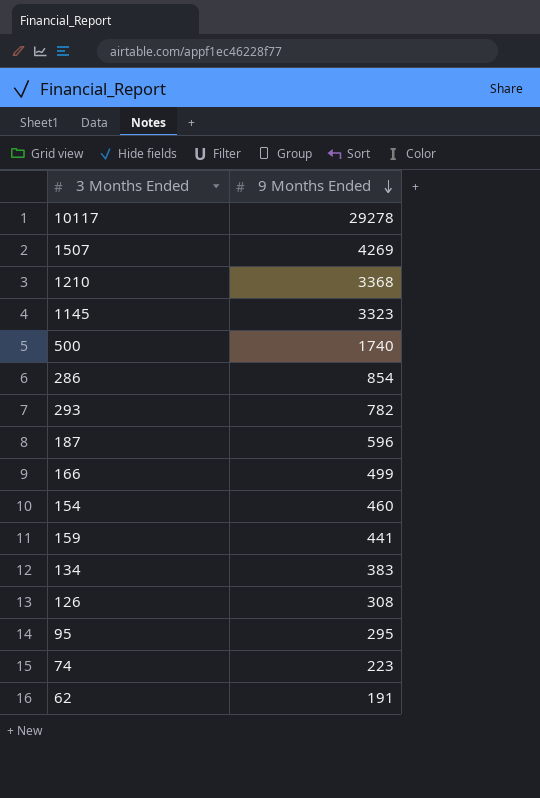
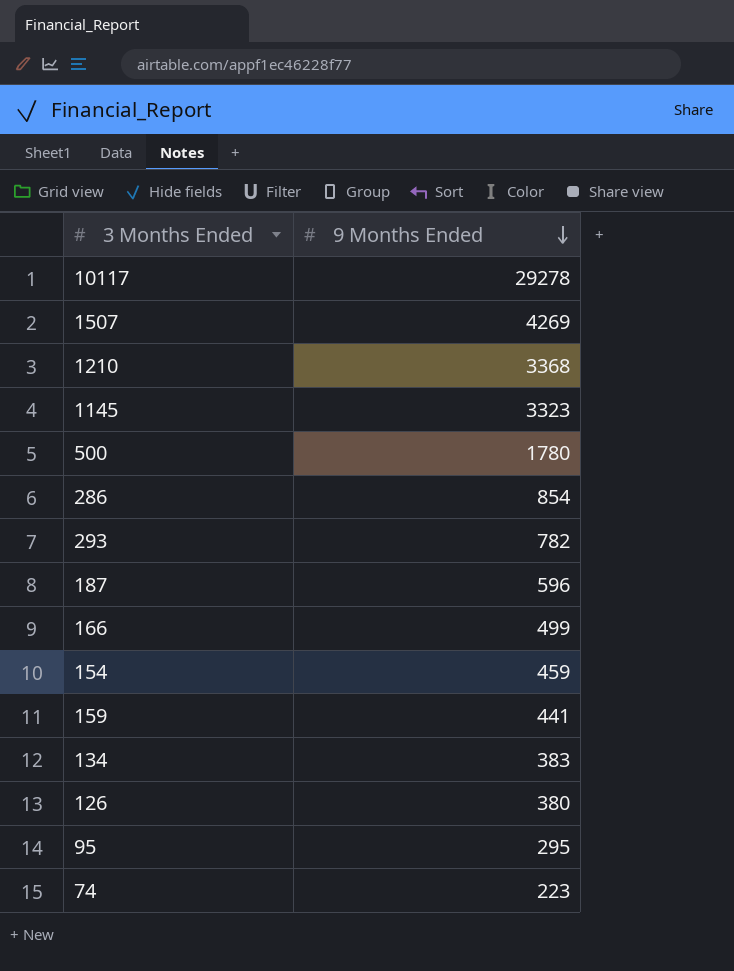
row 62: 191 -> none
500 | 9 Months Ended: 1740 -> 1780
154 | 9 Months Ended: 460 -> 459
126 | 9 Months Ended: 308 -> 380

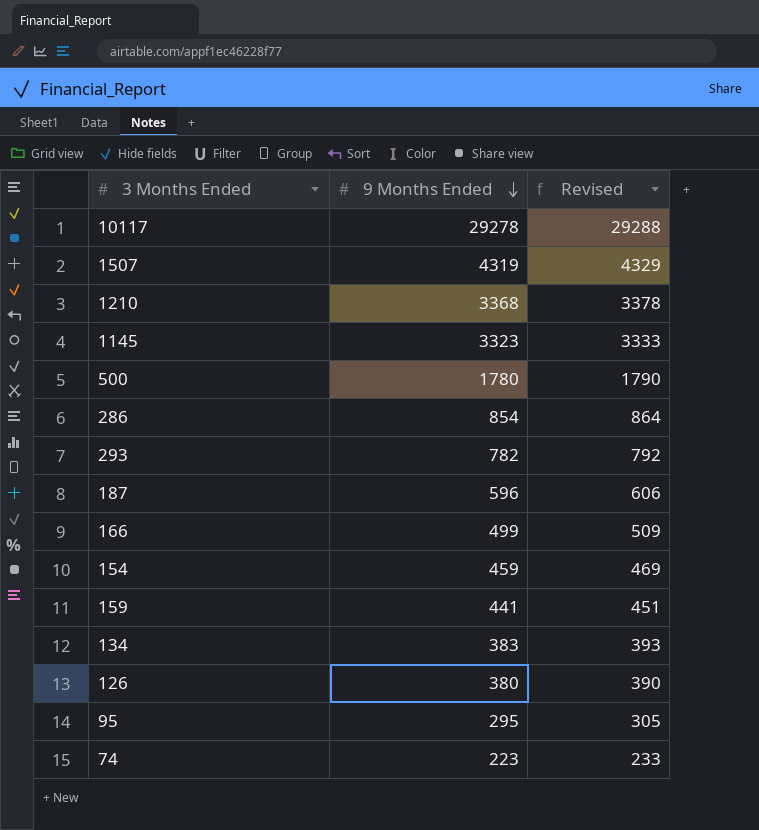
column Revised | formula: none -> [9 Months Ended] + 10
1507 | 9 Months Ended: 4269 -> 4319

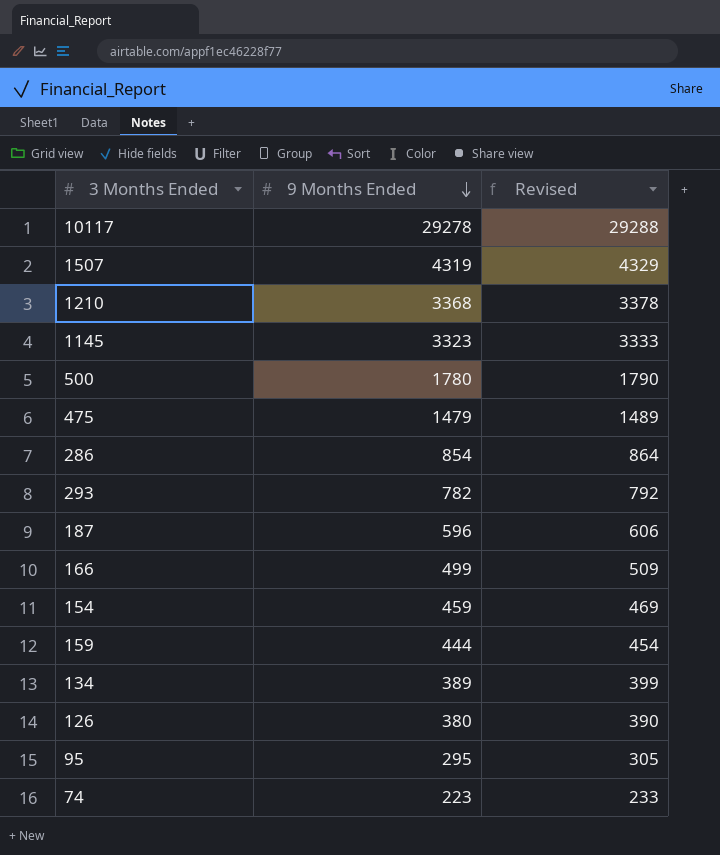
row 475: none -> 1479 | 1489
159 | 9 Months Ended: 441 -> 444
159 | Revised: 451 -> 454
134 | 9 Months Ended: 383 -> 389
134 | Revised: 393 -> 399

